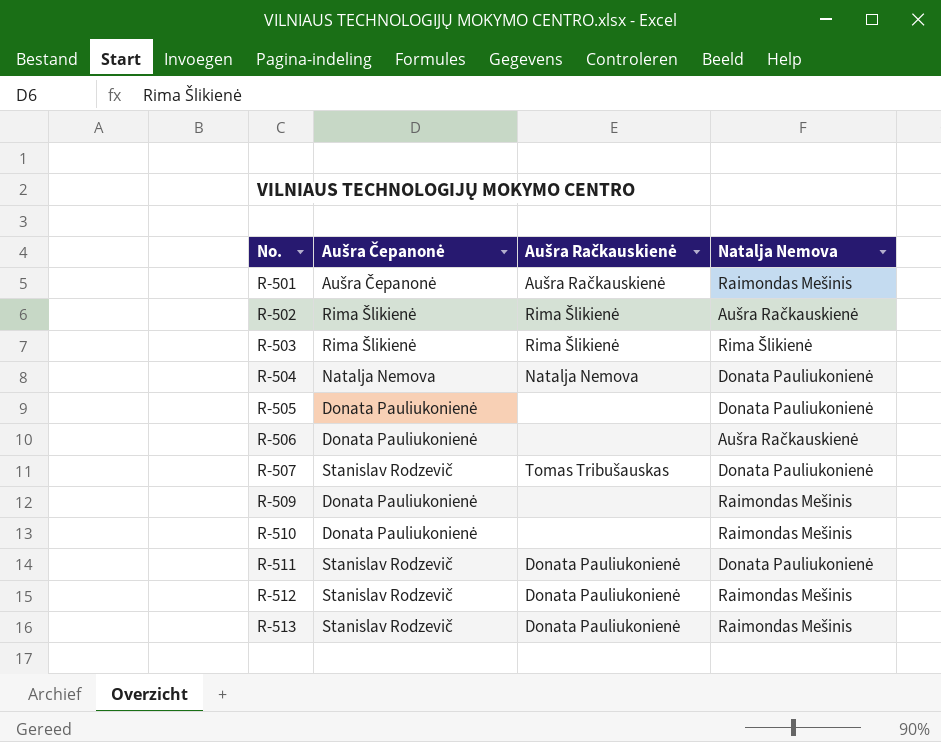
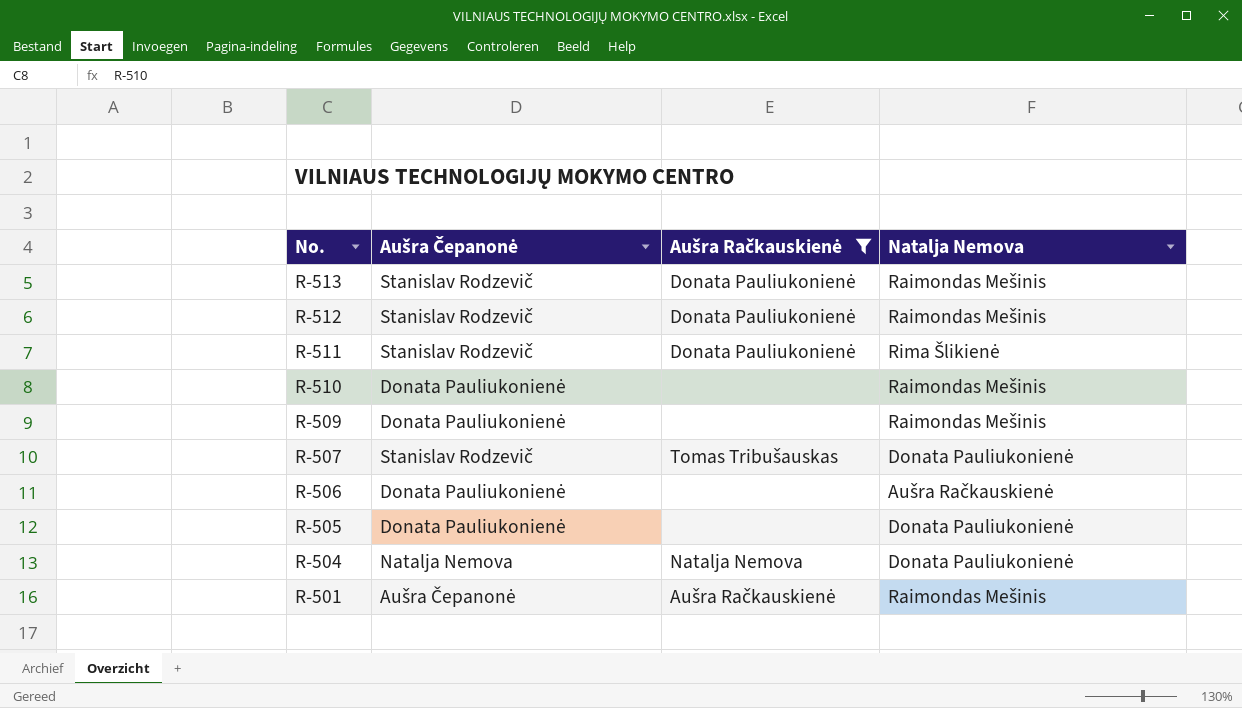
filter: none -> Aušra Račkauskienė != Rima Šlikienė
row order: No. ascending -> No. descending
R-511 | Natalja Nemova: Donata Pauliukonienė -> Rima Šlikienė

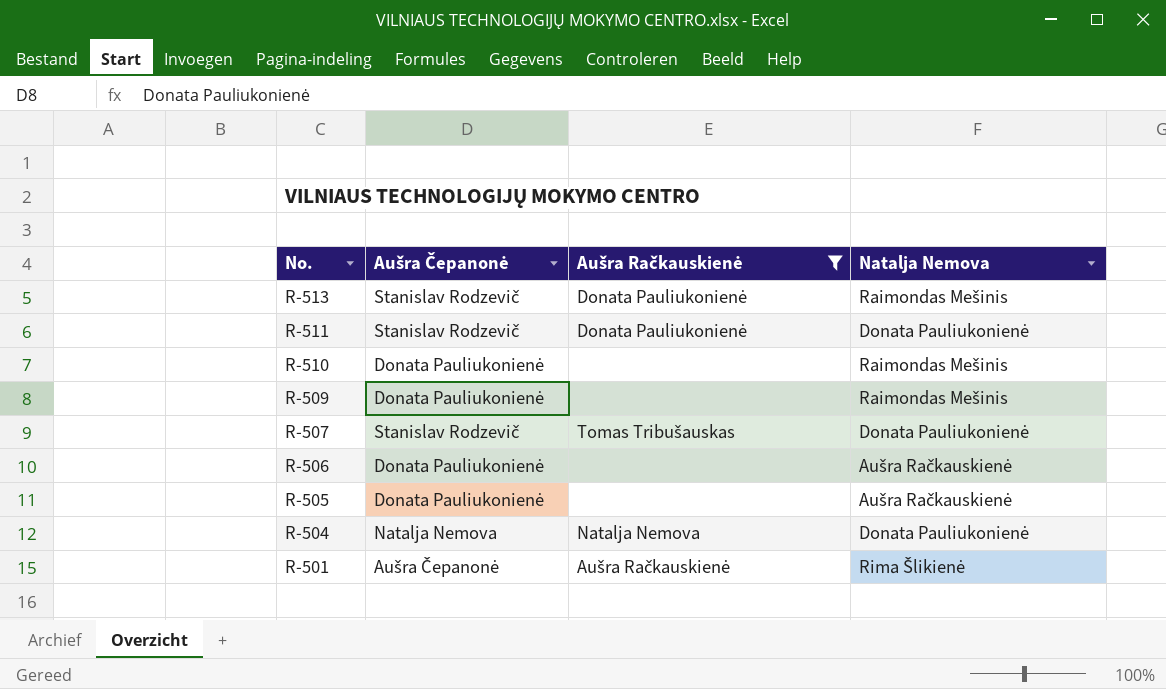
row R-512: Stanislav Rodzevič | Donata Pauliukonienė | Raimondas Mešinis -> none
R-511 | Natalja Nemova: Rima Šlikienė -> Donata Pauliukonienė
R-505 | Natalja Nemova: Donata Pauliukonienė -> Aušra Račkauskienė
R-501 | Natalja Nemova: Raimondas Mešinis -> Rima Šlikienė

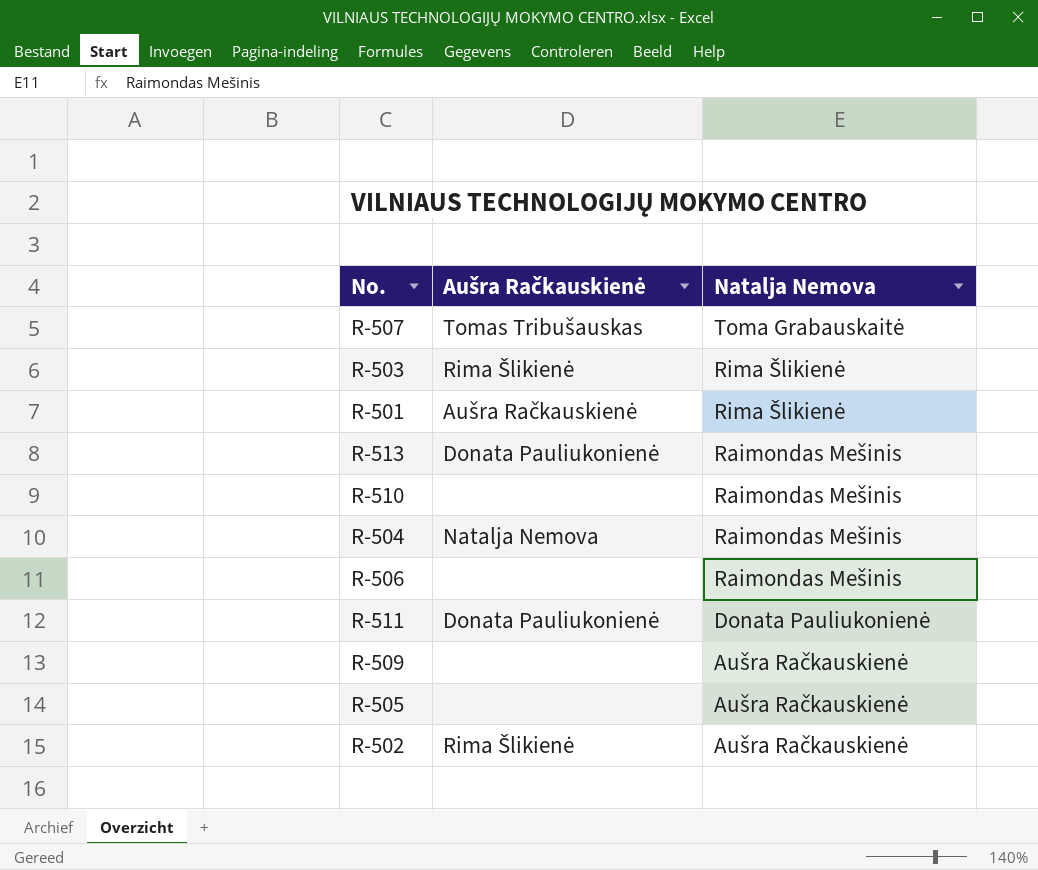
filter: Aušra Račkauskienė != Rima Šlikienė -> none
row order: No. descending -> Natalja Nemova descending
column Aušra Čepanonė | position: 2 -> none
R-507 | Natalja Nemova: Donata Pauliukonienė -> Toma Grabauskaitė
R-504 | Natalja Nemova: Donata Pauliukonienė -> Raimondas Mešinis
R-506 | Natalja Nemova: Aušra Račkauskienė -> Raimondas Mešinis
R-509 | Natalja Nemova: Raimondas Mešinis -> Aušra Račkauskienė

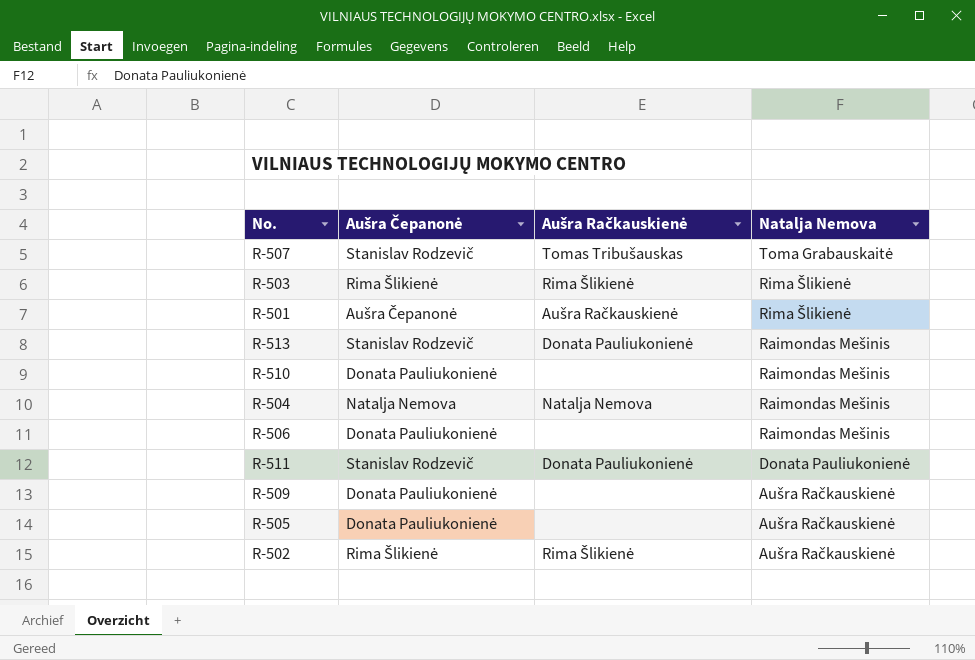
column Aušra Čepanonė | position: none -> 2

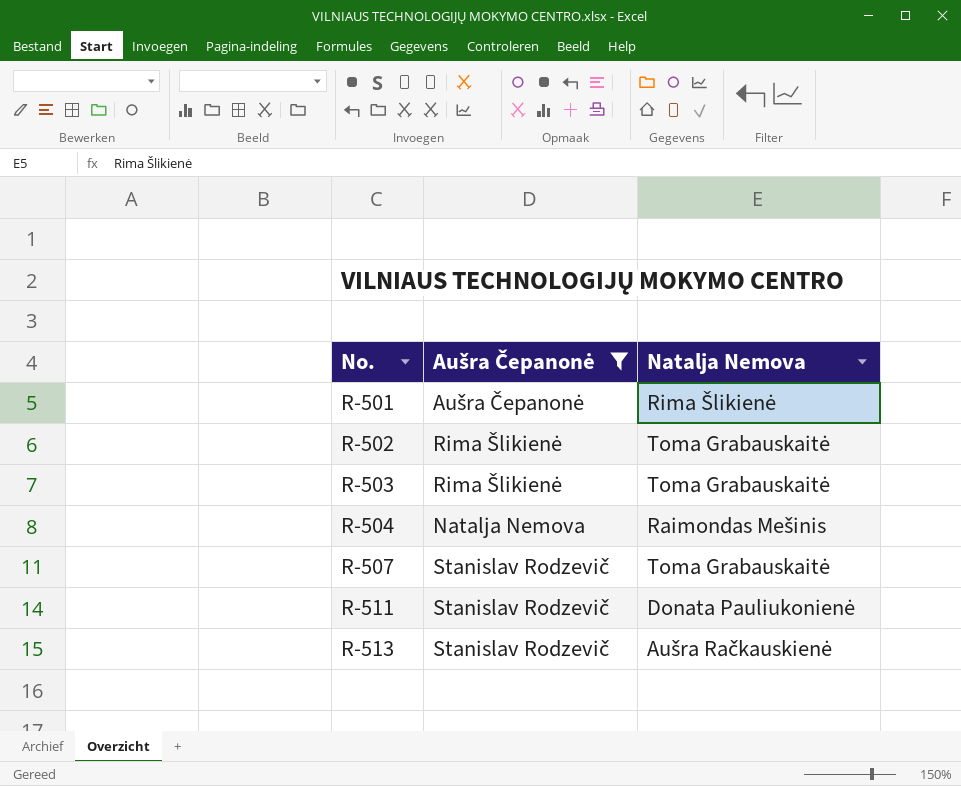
filter: none -> Aušra Čepanonė != Donata Pauliukonienė
row order: Natalja Nemova descending -> No. ascending
column Aušra Račkauskienė | position: 3 -> none
R-502 | Natalja Nemova: Aušra Račkauskienė -> Toma Grabauskaitė
R-503 | Natalja Nemova: Rima Šlikienė -> Toma Grabauskaitė
R-513 | Natalja Nemova: Raimondas Mešinis -> Aušra Račkauskienė

